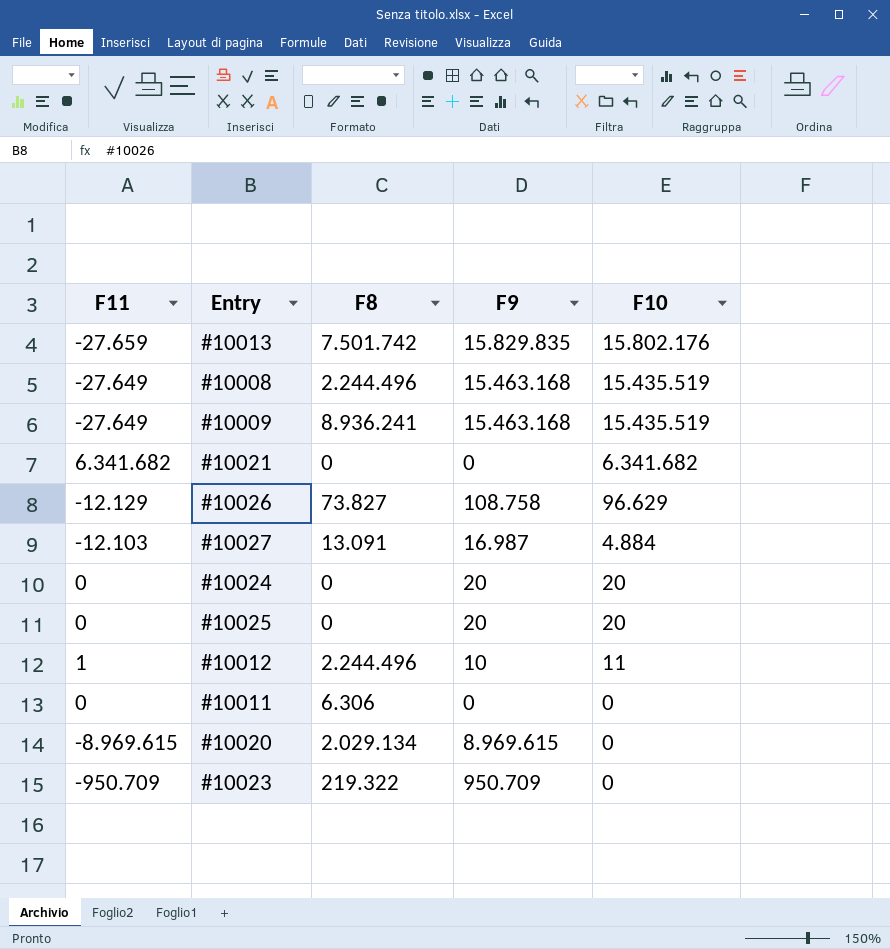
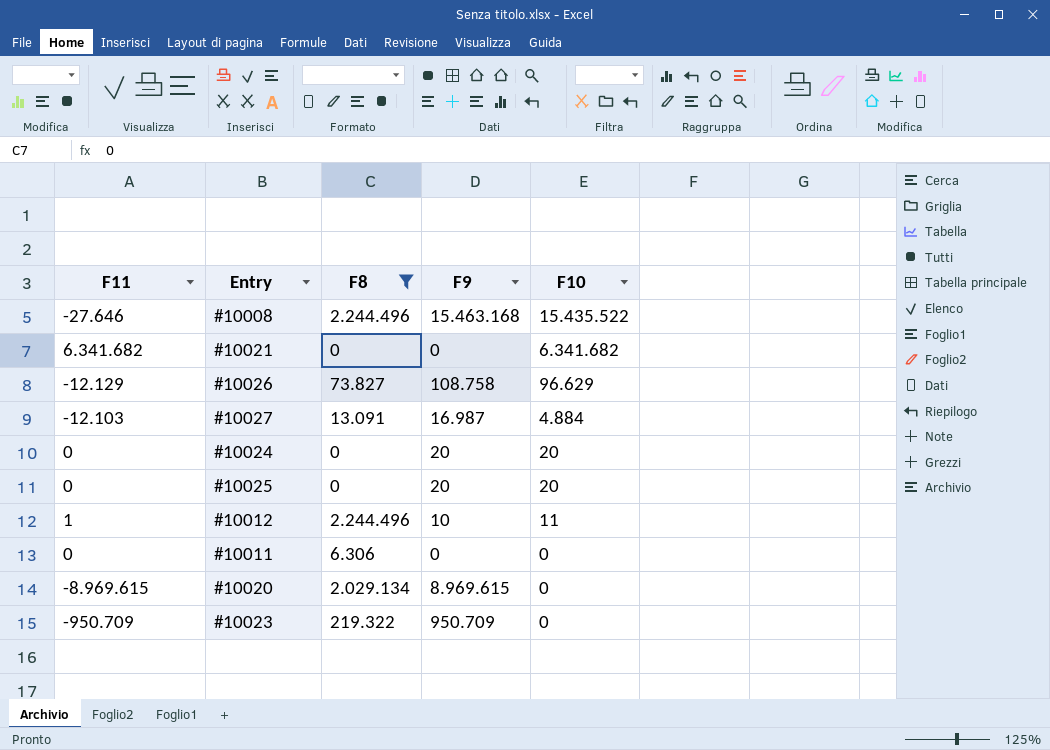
filter: none -> F8 <= 2.244.496
#10008 | F11: -27.649 -> -27.646
#10008 | F10: 15.435.519 -> 15.435.522

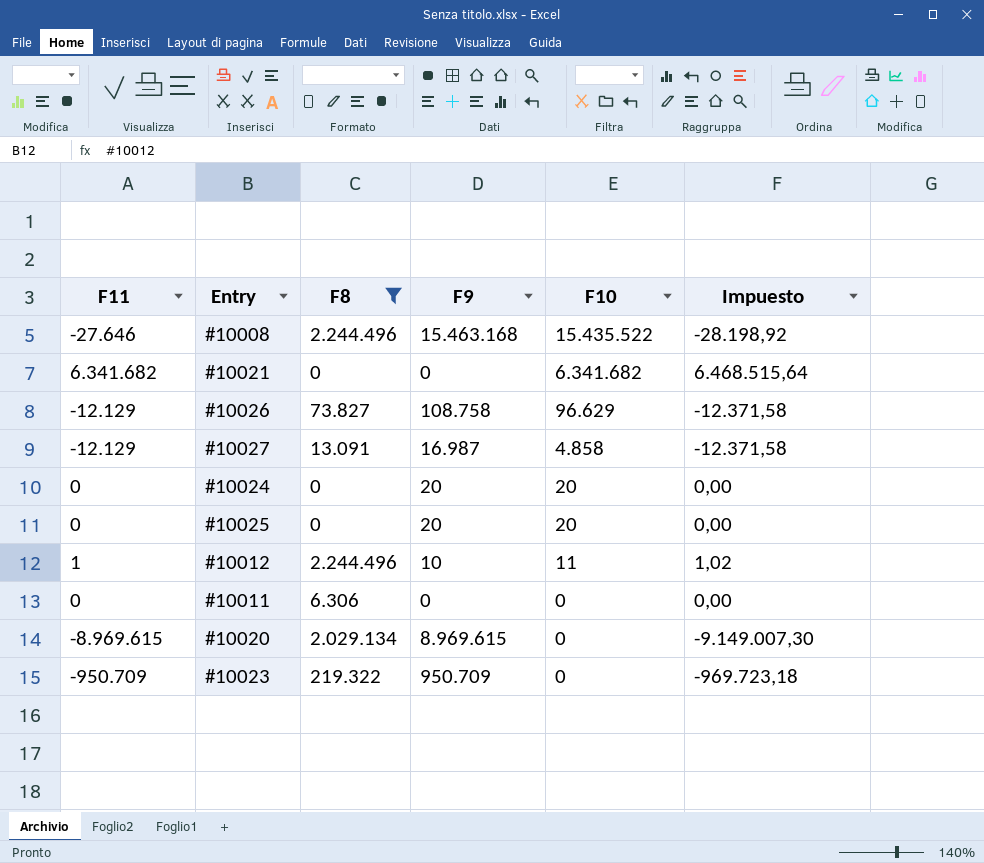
column Impuesto | formula: none -> [F11] * 1,02
#10027 | F11: -12.103 -> -12.129
#10027 | F10: 4.884 -> 4.858

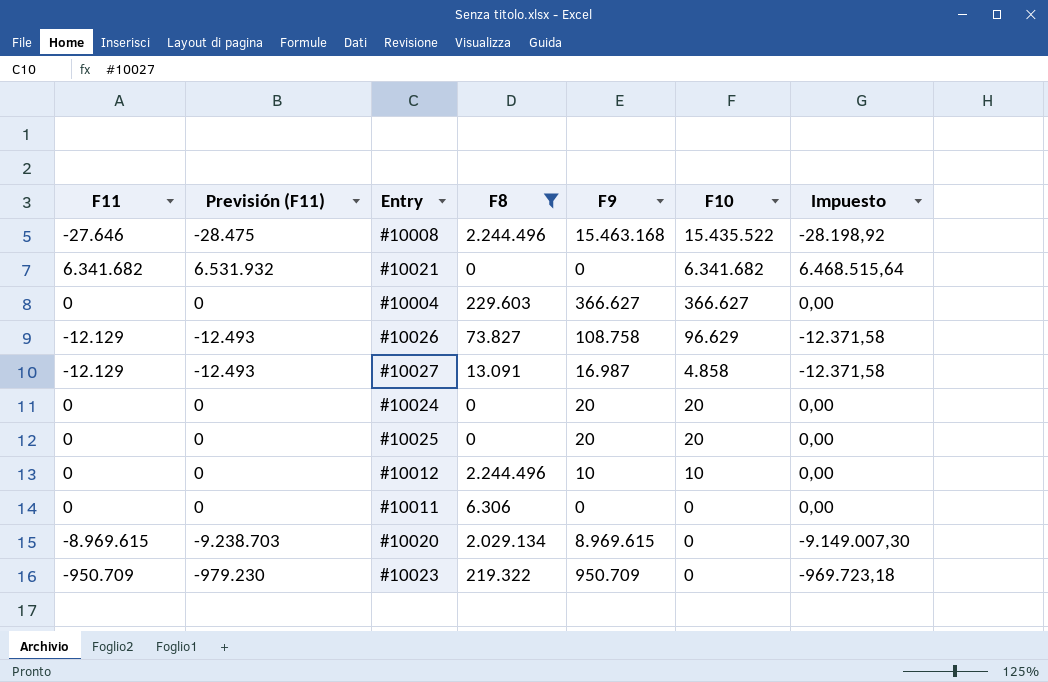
column Previsión (F11) | formula: none -> [F11] * 1,03
row #10004: none -> 0 | 0 | 229.603 | 366.627 | 366.627 | 0,00
#10012 | F11: 1 -> 0
#10012 | F10: 11 -> 10
#10012 | Impuesto: 1,02 -> 0,00

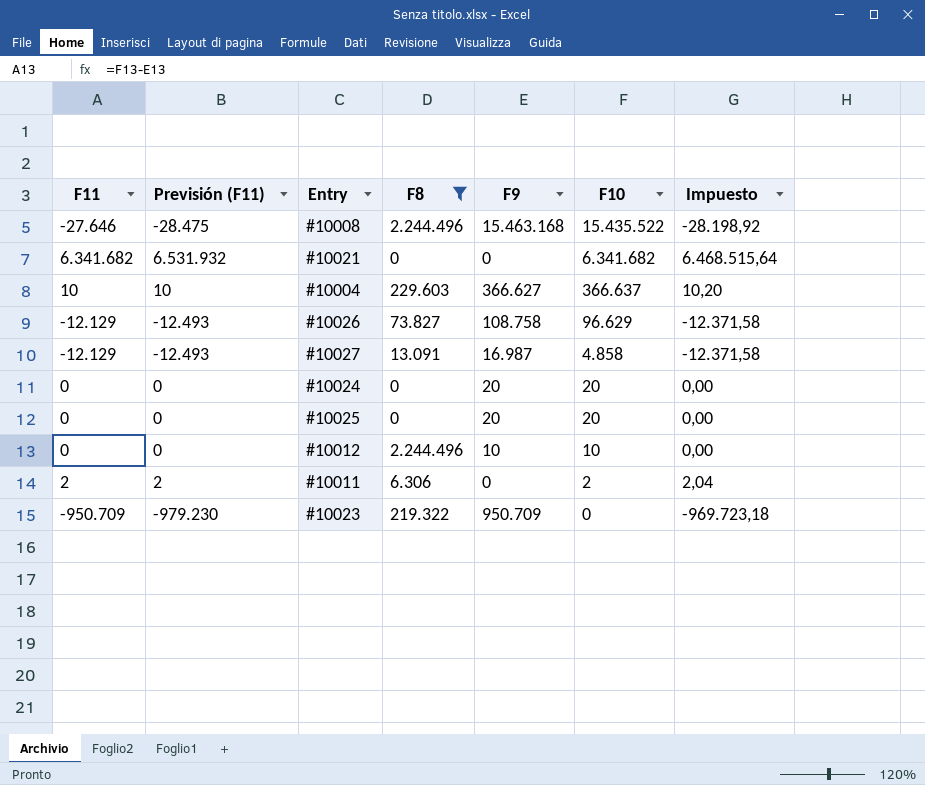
row #10020: -8.969.615 | -9.238.703 | 2.029.134 | 8.969.615 | 0 | -9.149.007,30 -> none
#10004 | F11: 0 -> 10
#10004 | Previsión (F11): 0 -> 10
#10004 | F10: 366.627 -> 366.637
#10004 | Impuesto: 0,00 -> 10,20
#10011 | F11: 0 -> 2
#10011 | Previsión (F11): 0 -> 2
#10011 | F10: 0 -> 2
#10011 | Impuesto: 0,00 -> 2,04

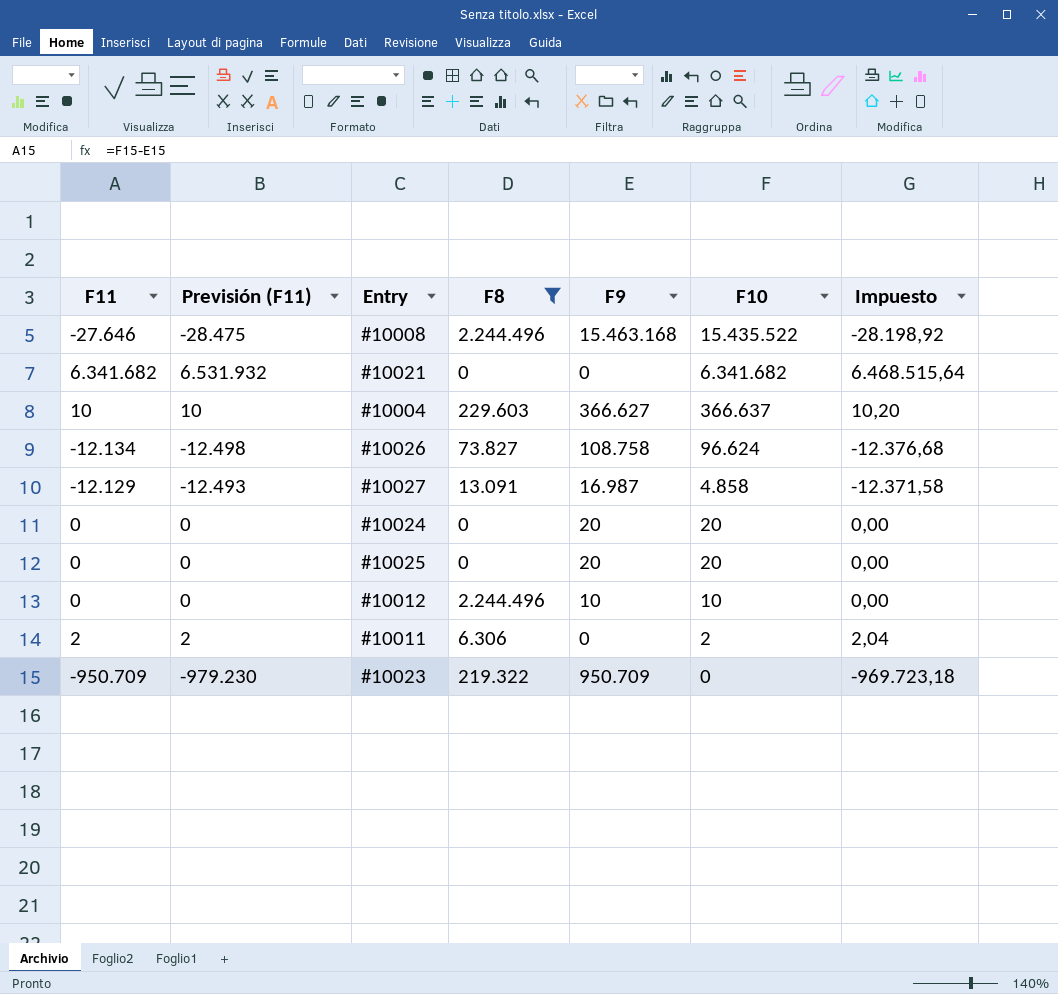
#10026 | F11: -12.129 -> -12.134
#10026 | Previsión (F11): -12.493 -> -12.498
#10026 | F10: 96.629 -> 96.624
#10026 | Impuesto: -12.371,58 -> -12.376,68

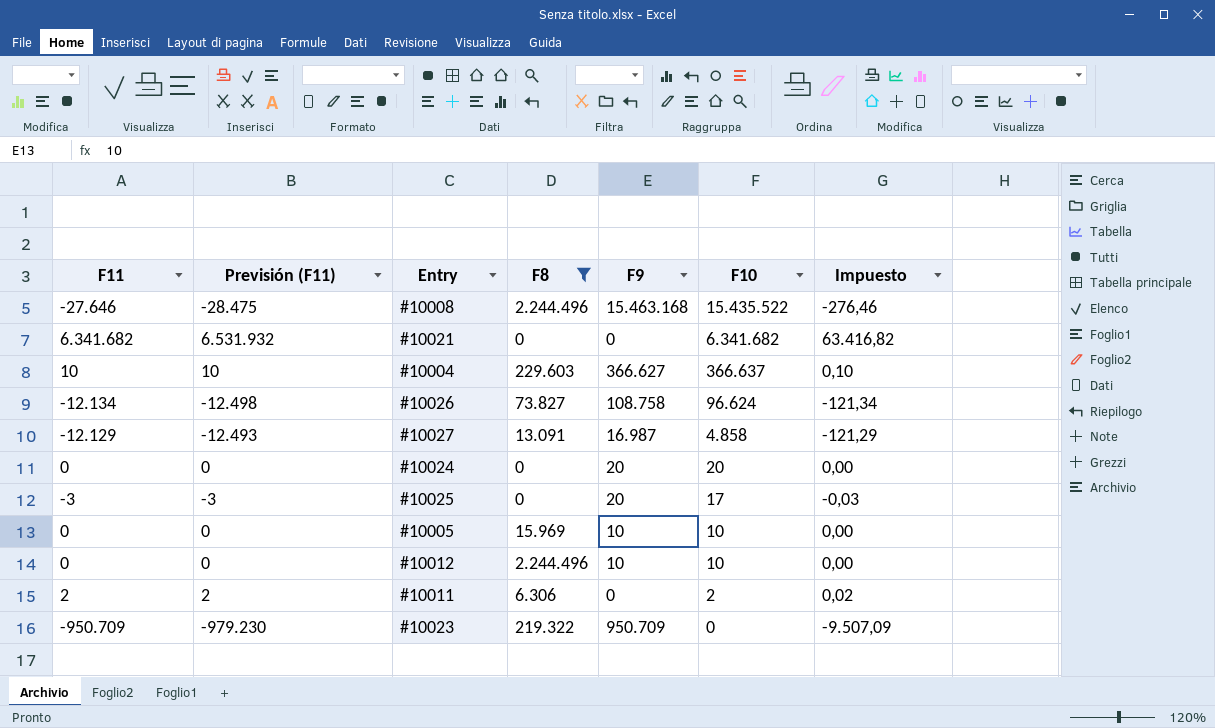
column Impuesto | formula: [F11] * 1,02 -> [F11] * 0,01
#10025 | F11: 0 -> -3
#10025 | Previsión (F11): 0 -> -3
#10025 | F10: 20 -> 17
row #10005: none -> 0 | 0 | 15.969 | 10 | 10 | 0,00

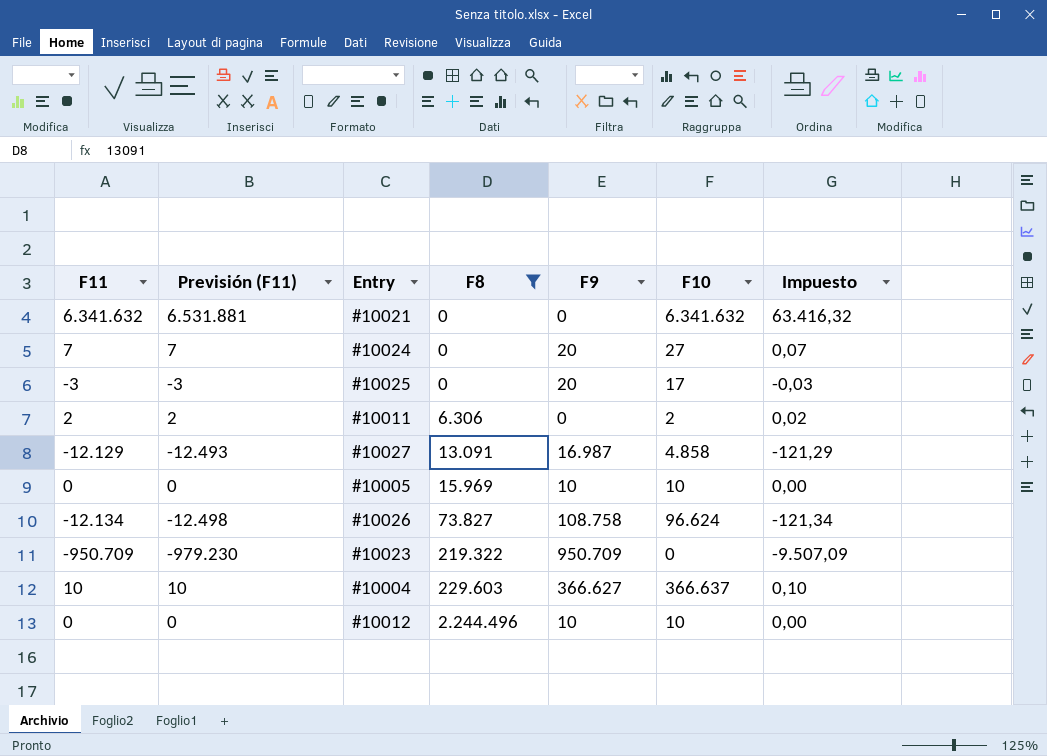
row order: F10 descending -> F8 ascending
row #10008: -27.646 | -28.475 | 2.244.496 | 15.463.168 | 15.435.522 | -276,46 -> none
#10021 | F11: 6.341.682 -> 6.341.632
#10021 | Previsión (F11): 6.531.932 -> 6.531.881
#10021 | F10: 6.341.682 -> 6.341.632
#10021 | Impuesto: 63.416,82 -> 63.416,32
#10024 | F11: 0 -> 7
#10024 | Previsión (F11): 0 -> 7
#10024 | F10: 20 -> 27
#10024 | Impuesto: 0,00 -> 0,07

